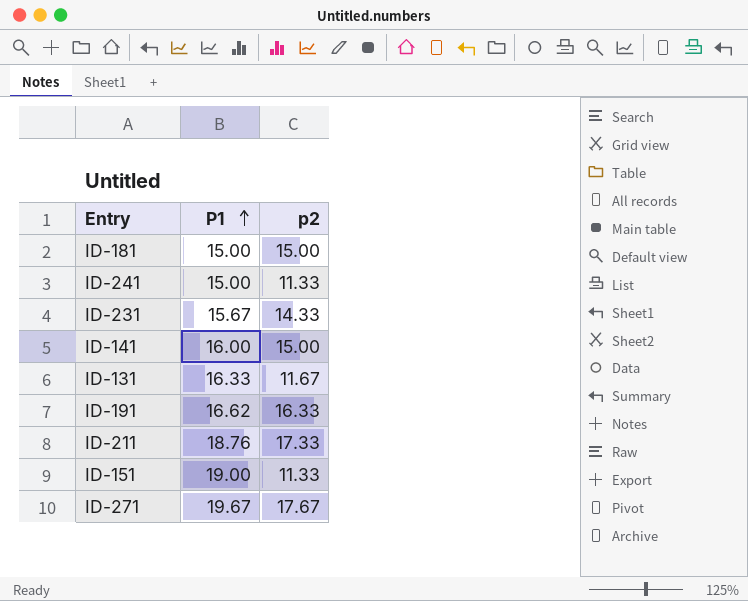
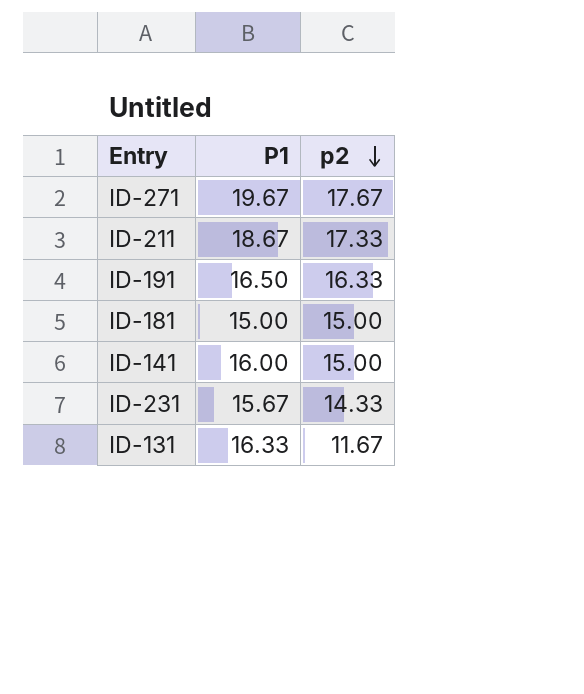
row order: P1 ascending -> p2 descending
row ID-241: 15.00 | 11.33 -> none
row ID-151: 19.00 | 11.33 -> none
ID-211 | P1: 18.76 -> 18.67
ID-191 | P1: 16.62 -> 16.50

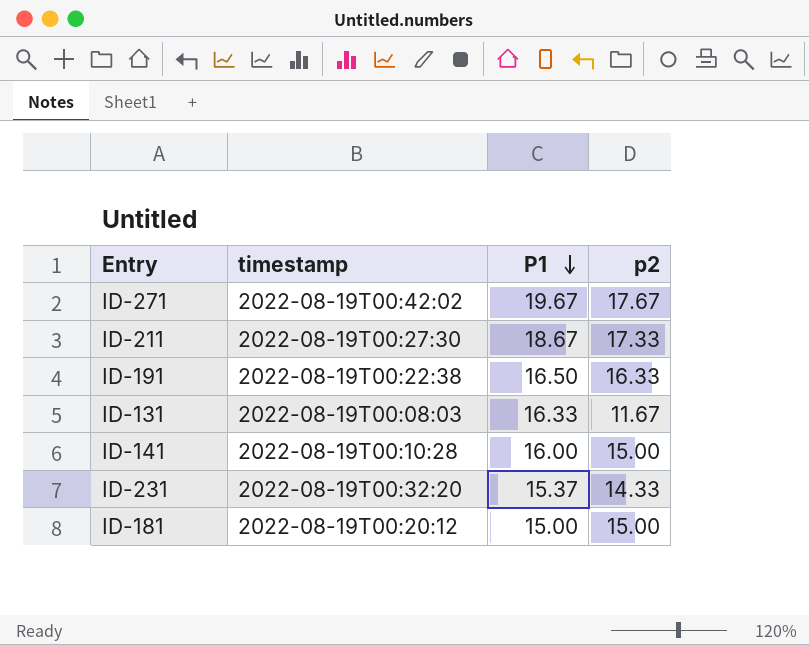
row order: p2 descending -> P1 descending
column timestamp | position: none -> 2
ID-231 | P1: 15.67 -> 15.37

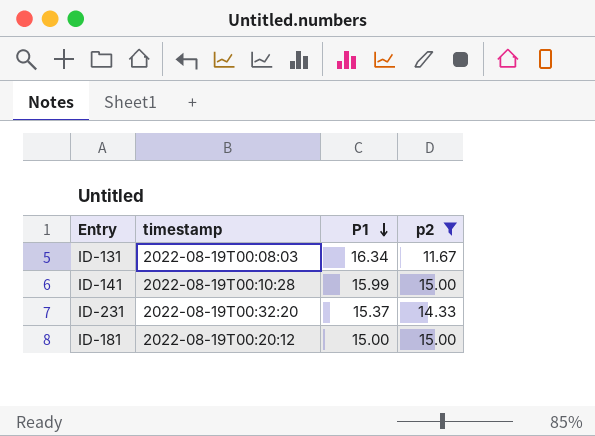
filter: none -> p2 <= 15.00
ID-131 | P1: 16.33 -> 16.34
ID-141 | P1: 16.00 -> 15.99

